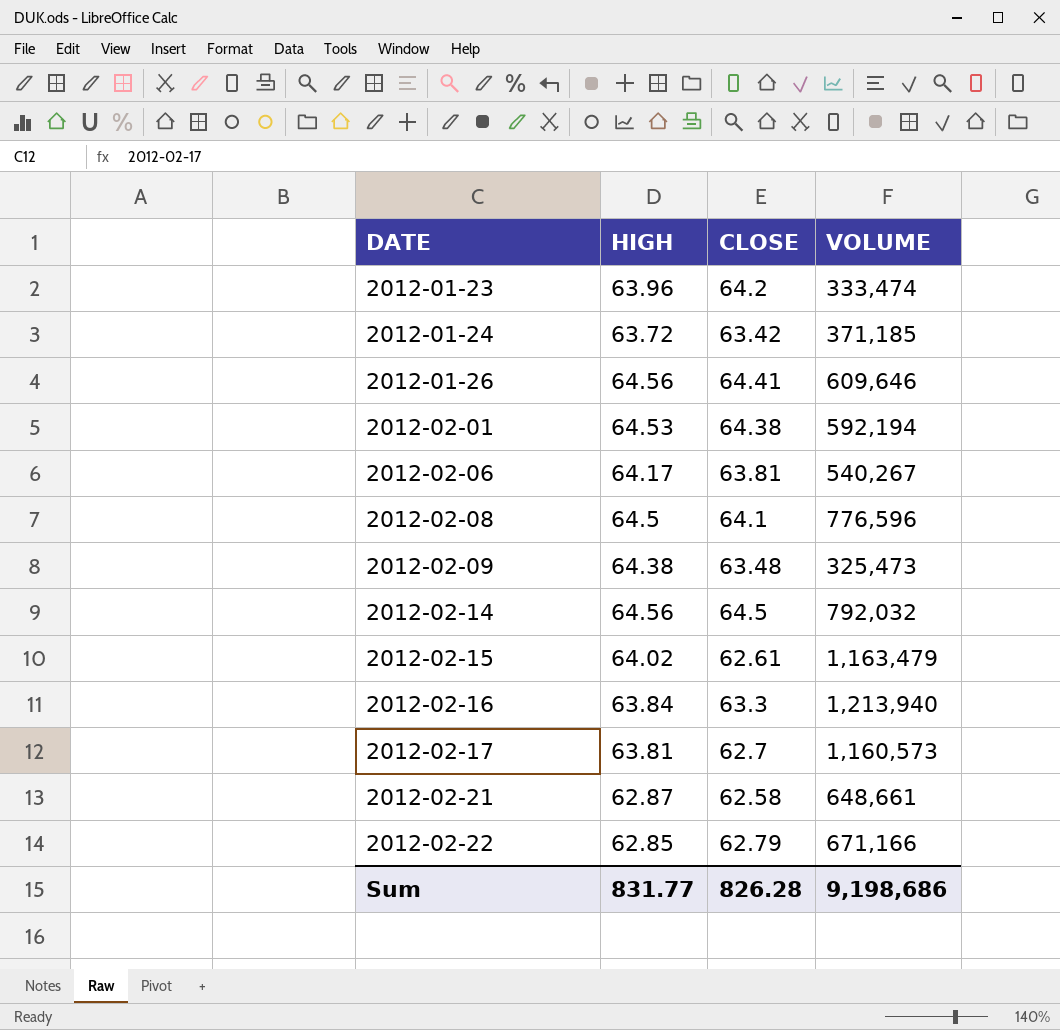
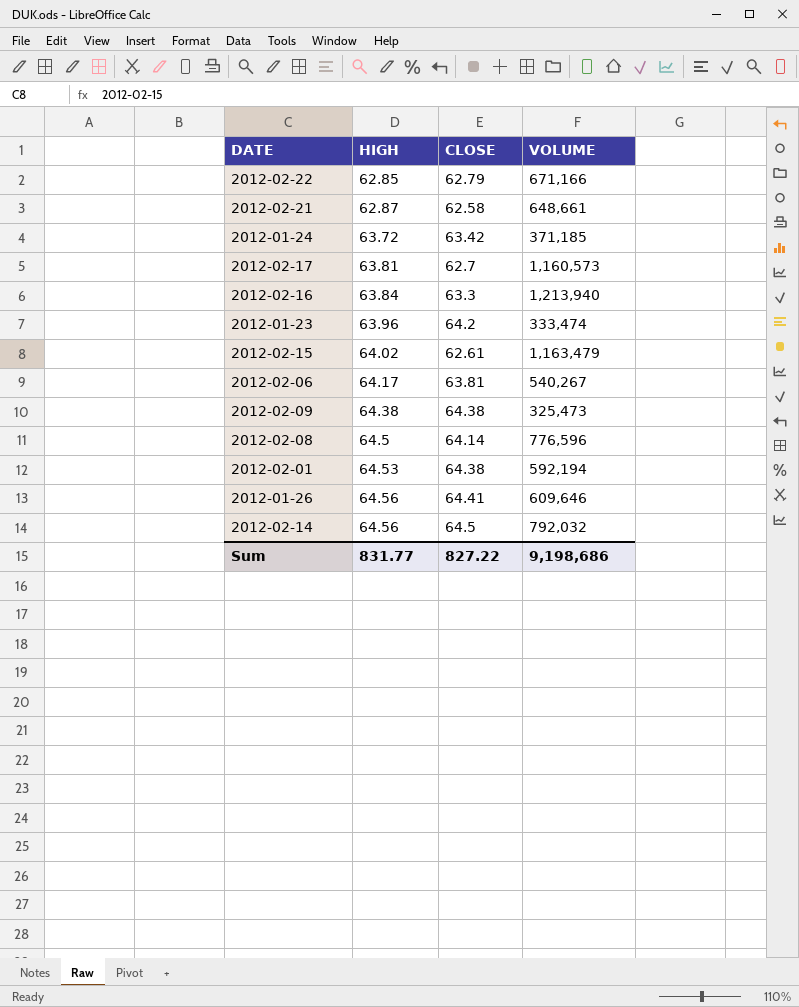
row order: DATE ascending -> HIGH ascending
2012-02-09 | CLOSE: 63.48 -> 64.38
2012-02-08 | CLOSE: 64.1 -> 64.14
Sum | CLOSE: 826.28 -> 827.22

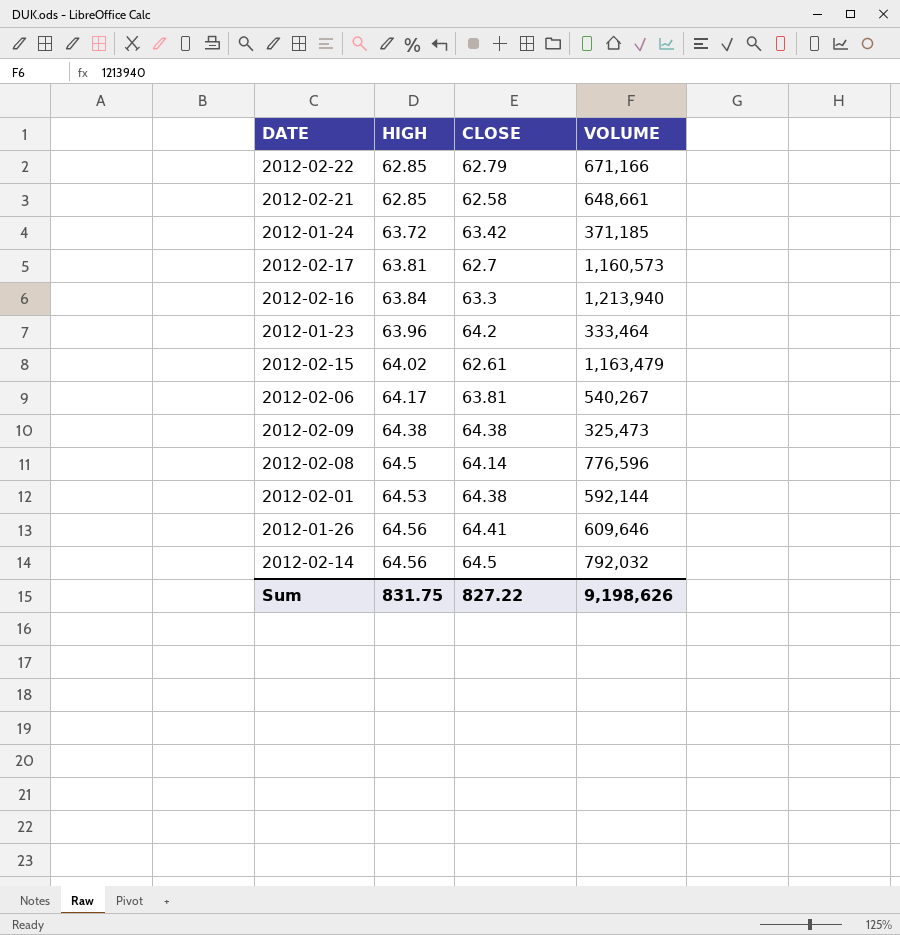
2012-02-21 | HIGH: 62.87 -> 62.85
2012-01-23 | VOLUME: 333,474 -> 333,464
2012-02-01 | VOLUME: 592,194 -> 592,144
Sum | HIGH: 831.77 -> 831.75
Sum | VOLUME: 9,198,686 -> 9,198,626

